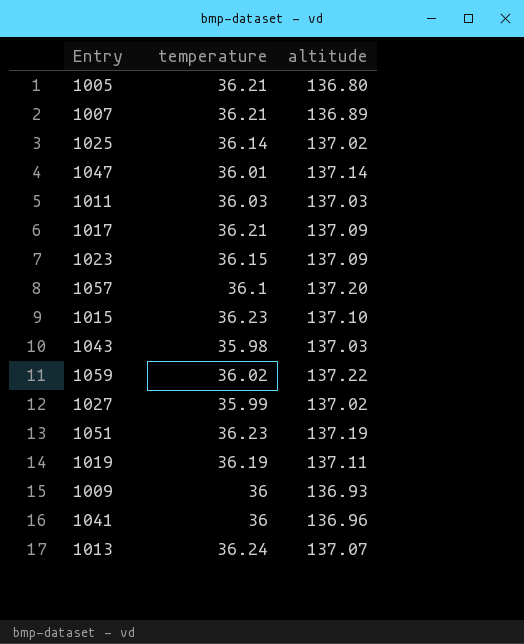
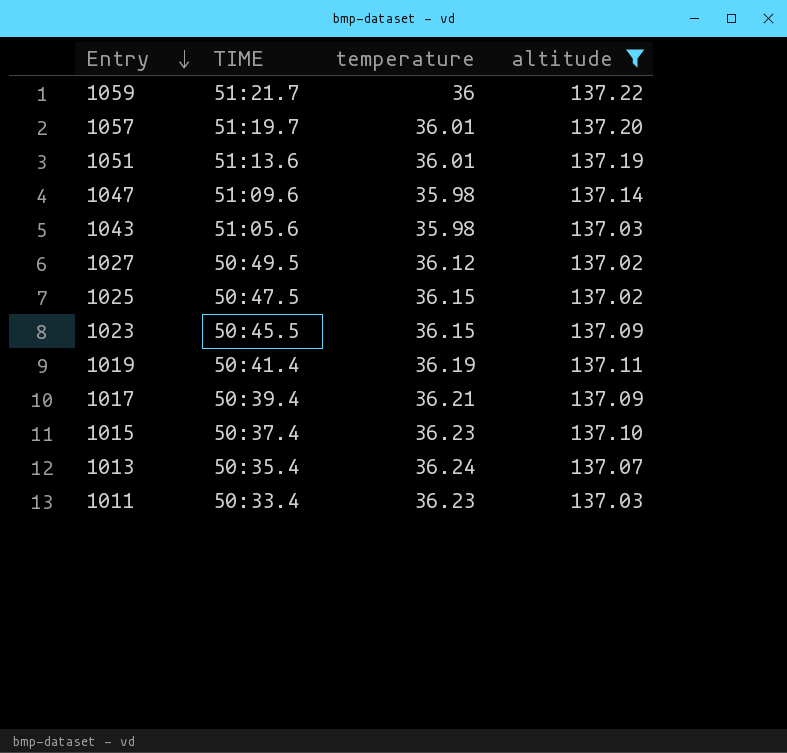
filter: none -> altitude >= 137.02
row order: none -> Entry descending
column TIME | position: none -> 2
1059 | temperature: 36.02 -> 36
1057 | temperature: 36.1 -> 36.01
1051 | temperature: 36.23 -> 36.01
1047 | temperature: 36.01 -> 35.98
1027 | temperature: 35.99 -> 36.12
1025 | temperature: 36.14 -> 36.15
1011 | temperature: 36.03 -> 36.23

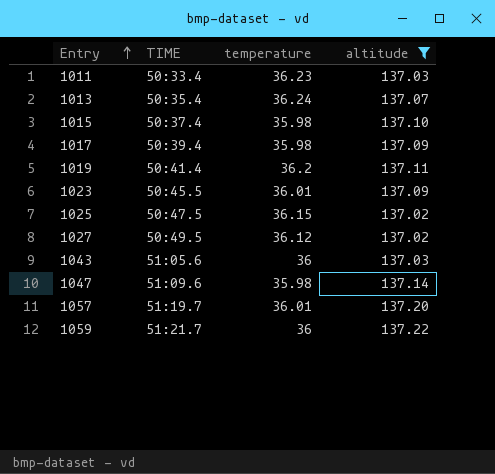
row order: Entry descending -> Entry ascending
row 1051: 51:13.6 | 36.01 | 137.19 -> none
1015 | temperature: 36.23 -> 35.98
1017 | temperature: 36.21 -> 35.98
1019 | temperature: 36.19 -> 36.2
1023 | temperature: 36.15 -> 36.01
1043 | temperature: 35.98 -> 36

